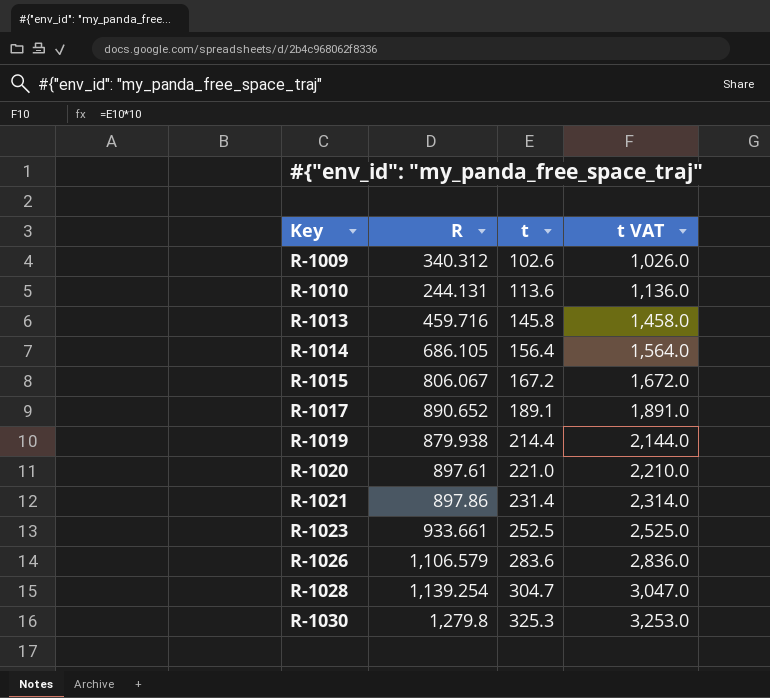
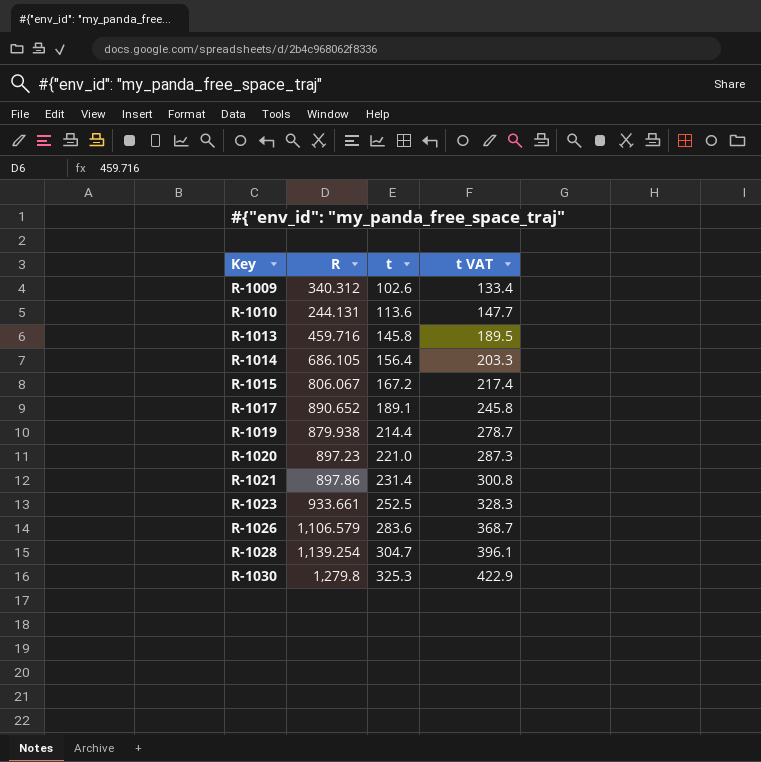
column t VAT | formula: [t] * 10 -> [t] * 1.3
R-1020 | R: 897.61 -> 897.23

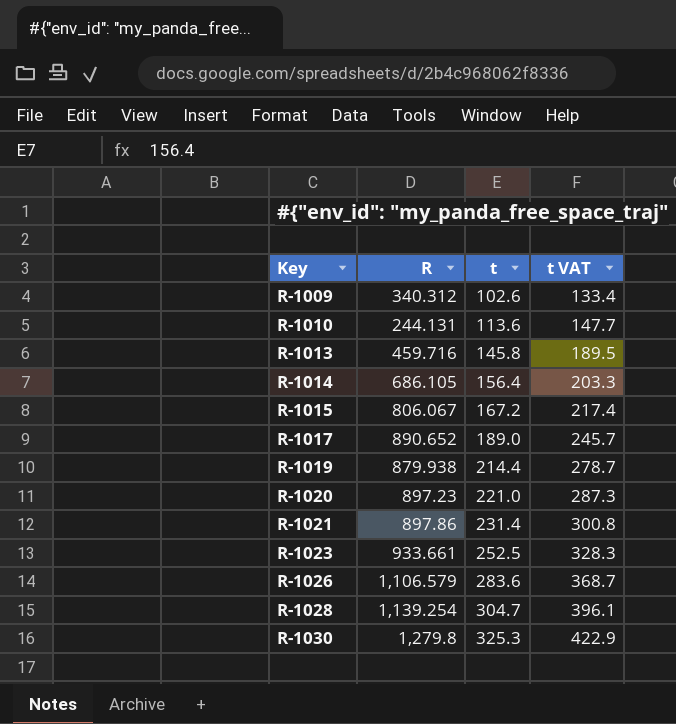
R-1017 | t: 189.1 -> 189.0
R-1017 | t VAT: 245.8 -> 245.7

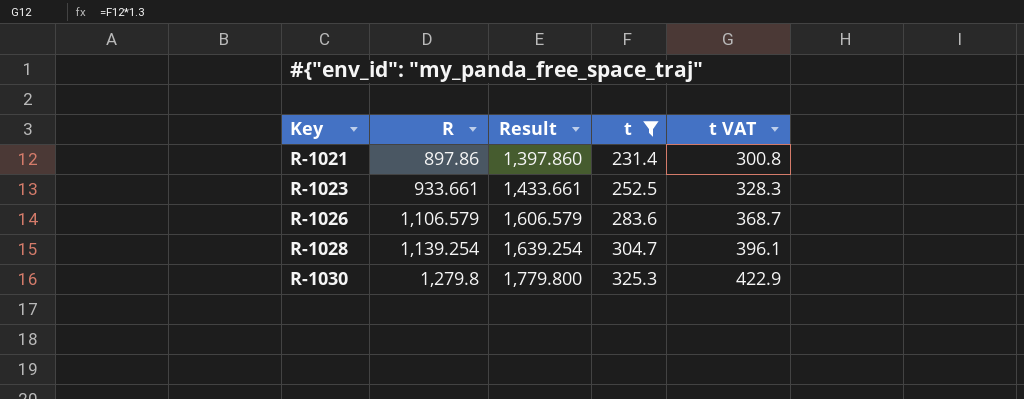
filter: none -> t >= 231.4
column Result | formula: none -> [R] + 500

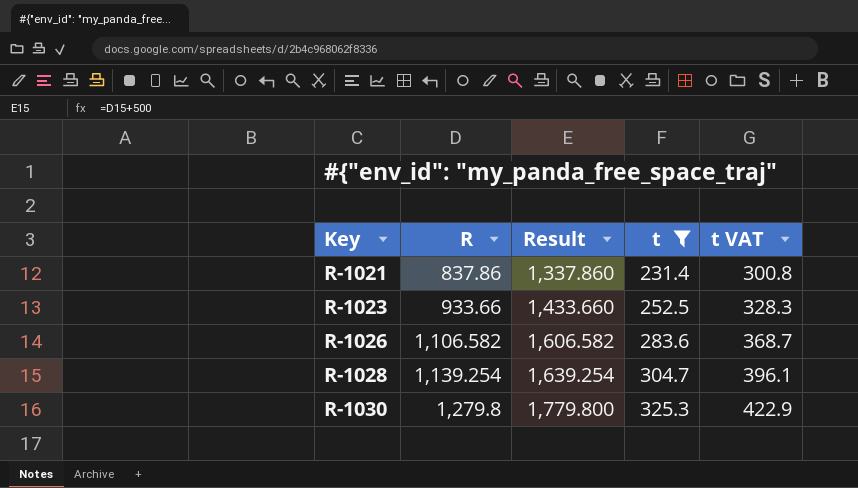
R-1021 | R: 897.86 -> 837.86
R-1021 | Result: 1,397.860 -> 1,337.860
R-1023 | R: 933.661 -> 933.66
R-1023 | Result: 1,433.661 -> 1,433.660
R-1026 | R: 1,106.579 -> 1,106.582
R-1026 | Result: 1,606.579 -> 1,606.582

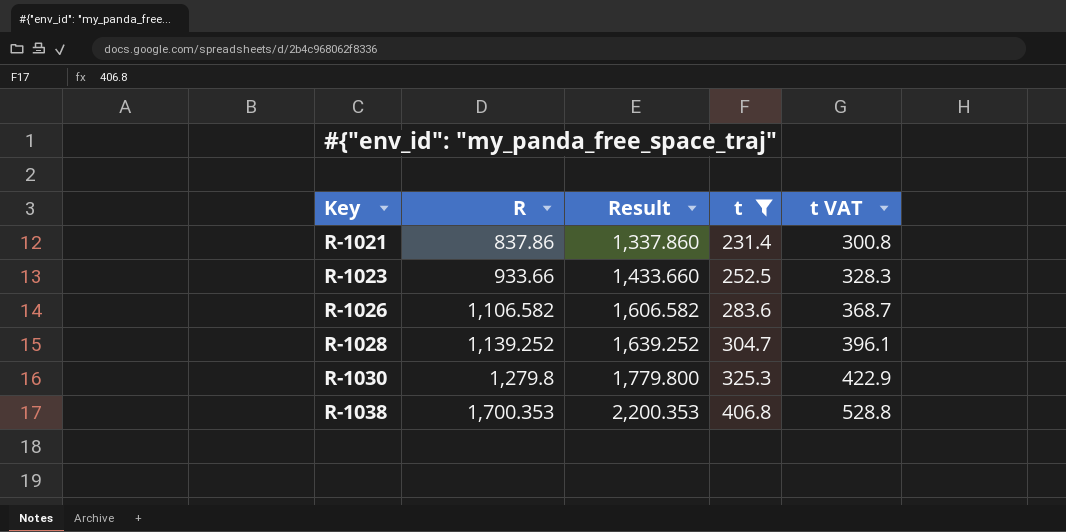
R-1028 | R: 1,139.254 -> 1,139.252
R-1028 | Result: 1,639.254 -> 1,639.252
row R-1038: none -> 1,700.353 | 2,200.353 | 406.8 | 528.8

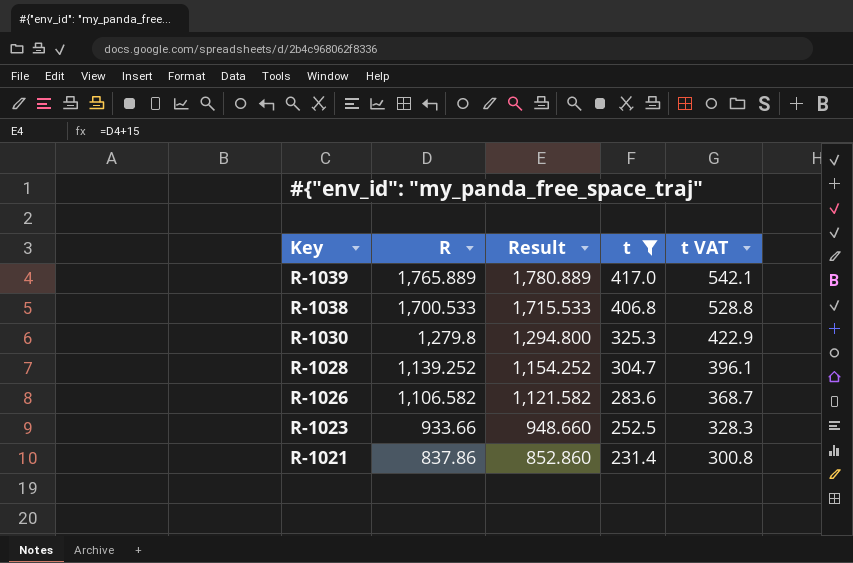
row order: Key ascending -> Key descending
column Result | formula: [R] + 500 -> [R] + 15
row R-1039: none -> 1,765.889 | 1,780.889 | 417.0 | 542.1
R-1038 | R: 1,700.353 -> 1,700.533

